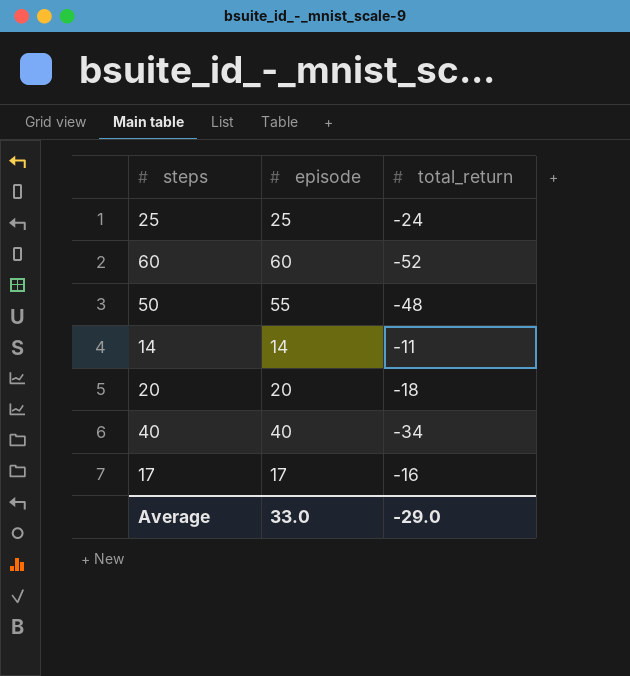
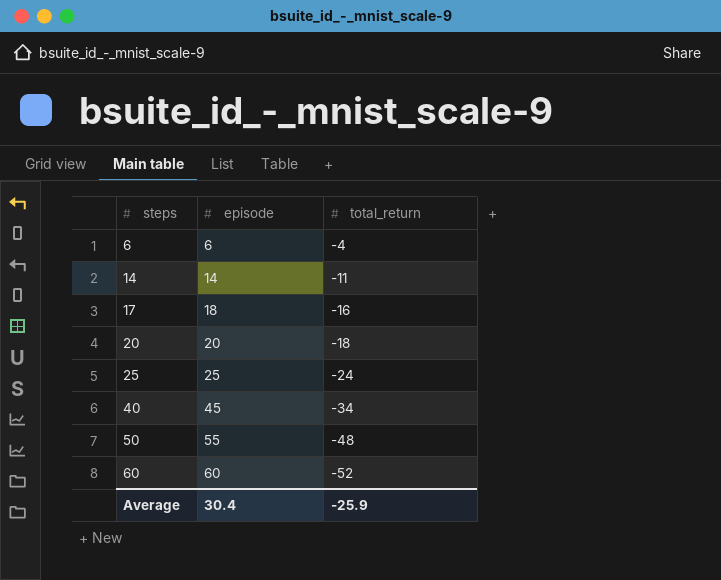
row order: none -> steps ascending
row 6: none -> 6 | -4
17 | episode: 17 -> 18
40 | episode: 40 -> 45
Average | episode: 33.0 -> 30.4
Average | total_return: -29.0 -> -25.9

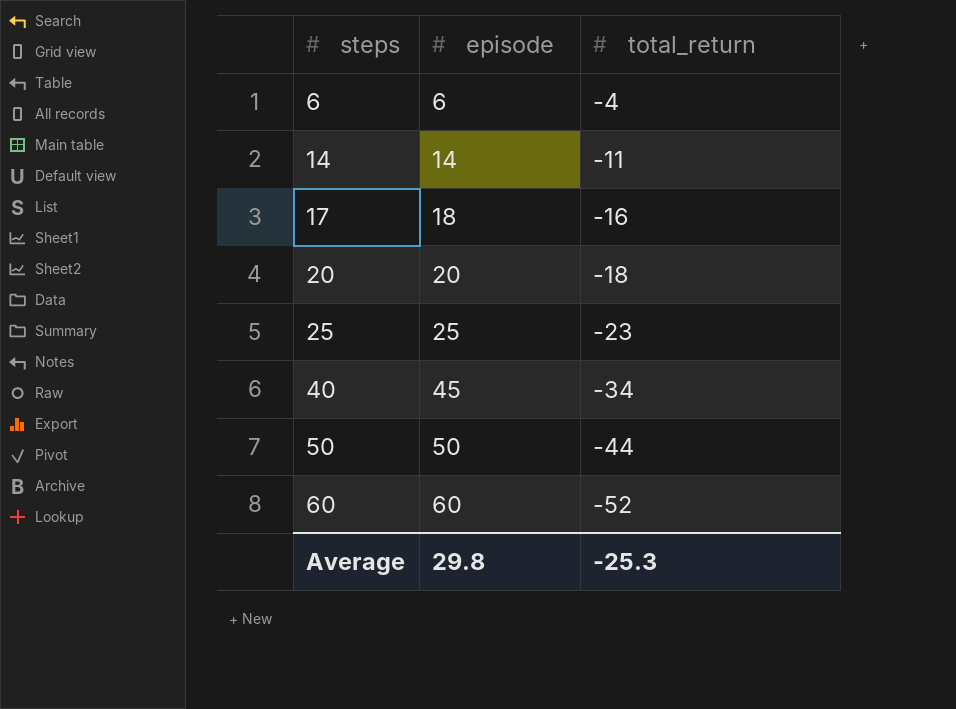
25 | total_return: -24 -> -23
50 | episode: 55 -> 50
50 | total_return: -48 -> -44
Average | episode: 30.4 -> 29.8
Average | total_return: -25.9 -> -25.3

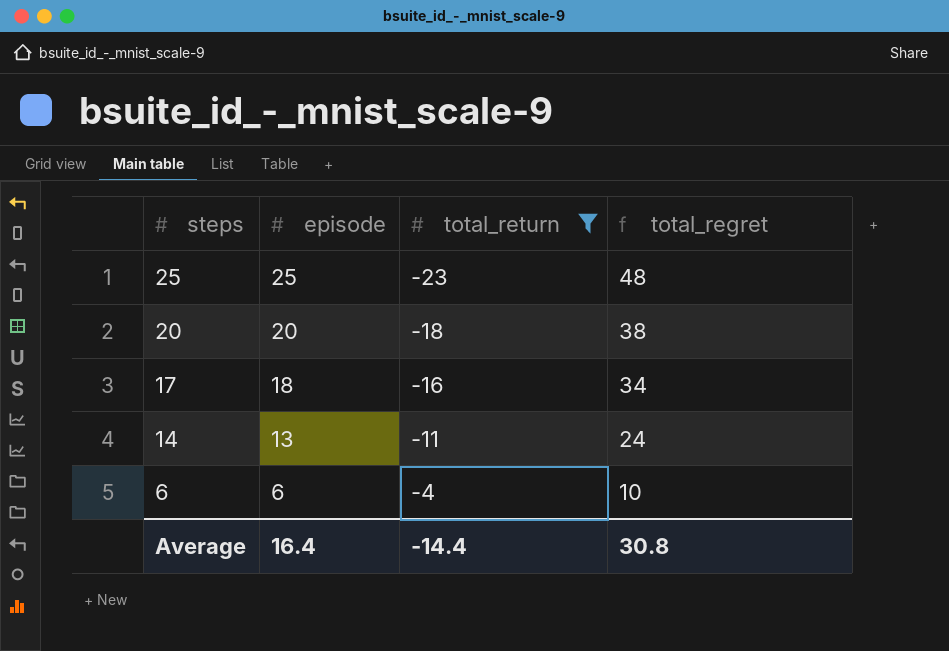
filter: none -> total_return >= -23
row order: steps ascending -> steps descending
column total_regret | formula: none -> [episode] - [total_return]
14 | episode: 14 -> 13
Average | episode: 29.8 -> 16.4
Average | total_return: -25.3 -> -14.4

